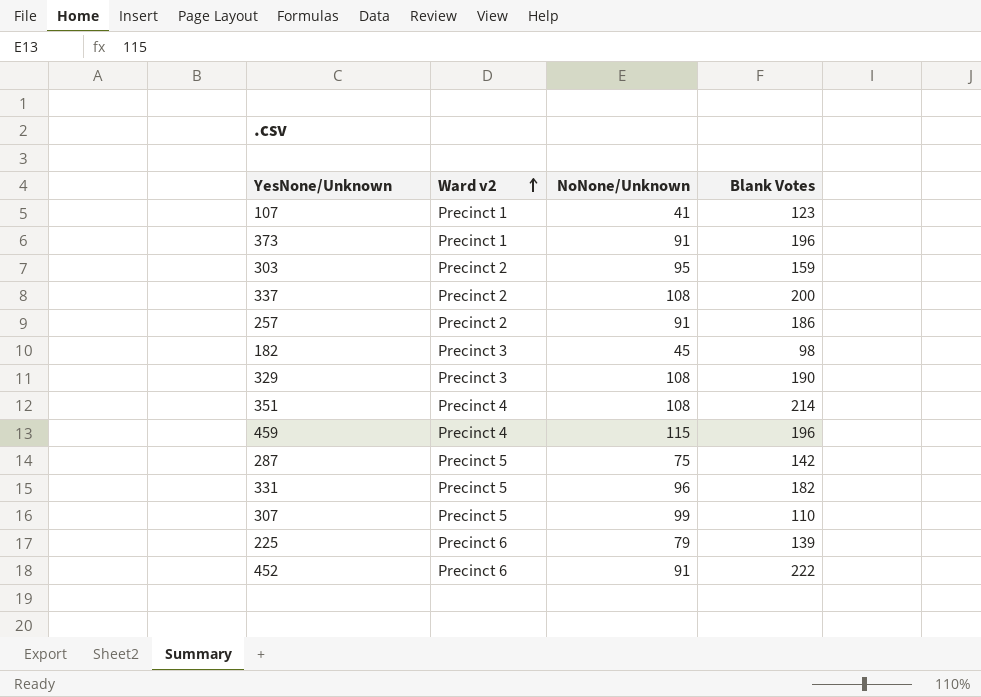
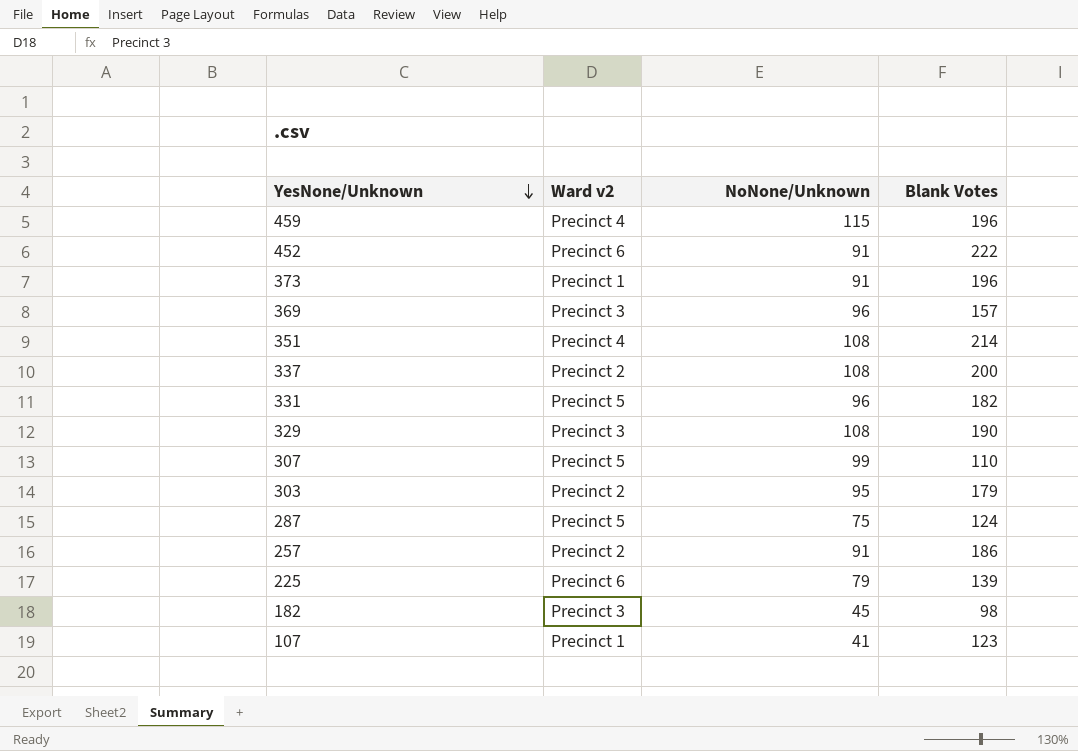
row order: Ward v2 ascending -> YesNone/Unknown descending
row 369: none -> Precinct 3 | 96 | 157
303 | Blank Votes: 159 -> 179
287 | Blank Votes: 142 -> 124

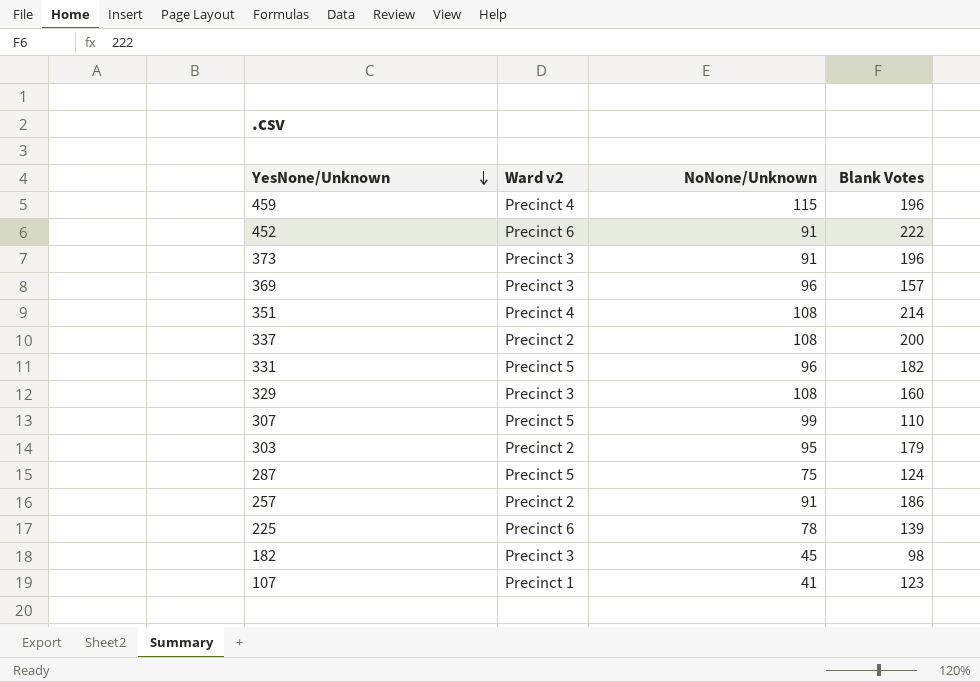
373 | Ward v2: Precinct 1 -> Precinct 3
329 | Blank Votes: 190 -> 160
225 | NoNone/Unknown: 79 -> 78

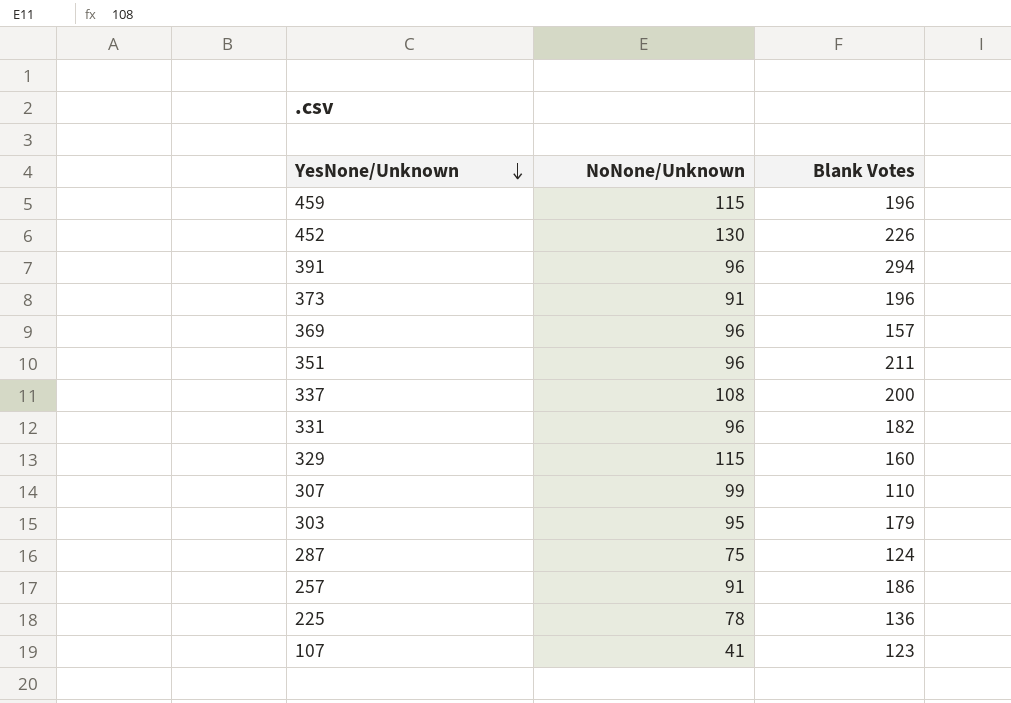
column Ward v2 | position: 2 -> none
row 182: Precinct 3 | 45 | 98 -> none
452 | NoNone/Unknown: 91 -> 130
452 | Blank Votes: 222 -> 226
row 391: none -> 96 | 294
351 | NoNone/Unknown: 108 -> 96
351 | Blank Votes: 214 -> 211
329 | NoNone/Unknown: 108 -> 115
225 | Blank Votes: 139 -> 136

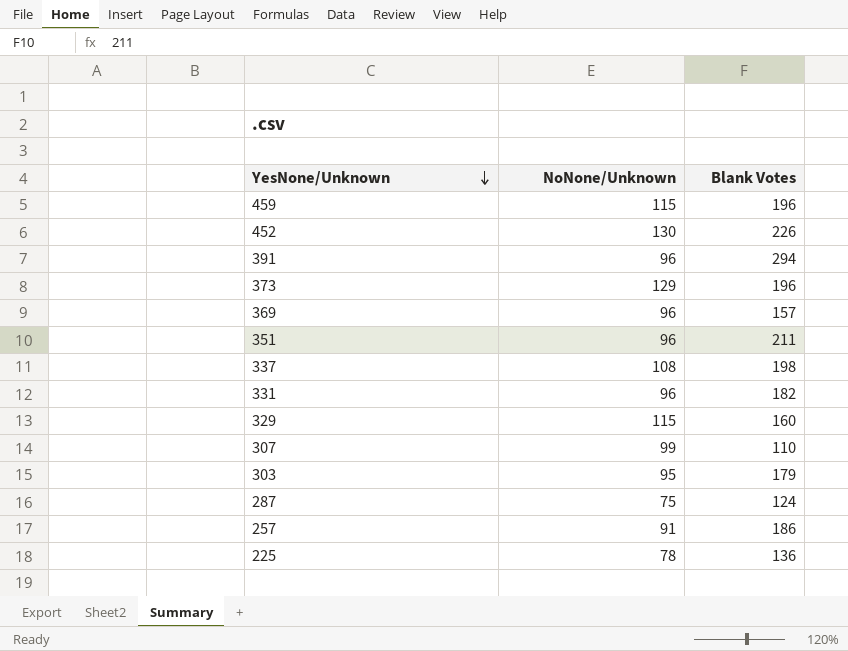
row 107: 41 | 123 -> none
373 | NoNone/Unknown: 91 -> 129
337 | Blank Votes: 200 -> 198

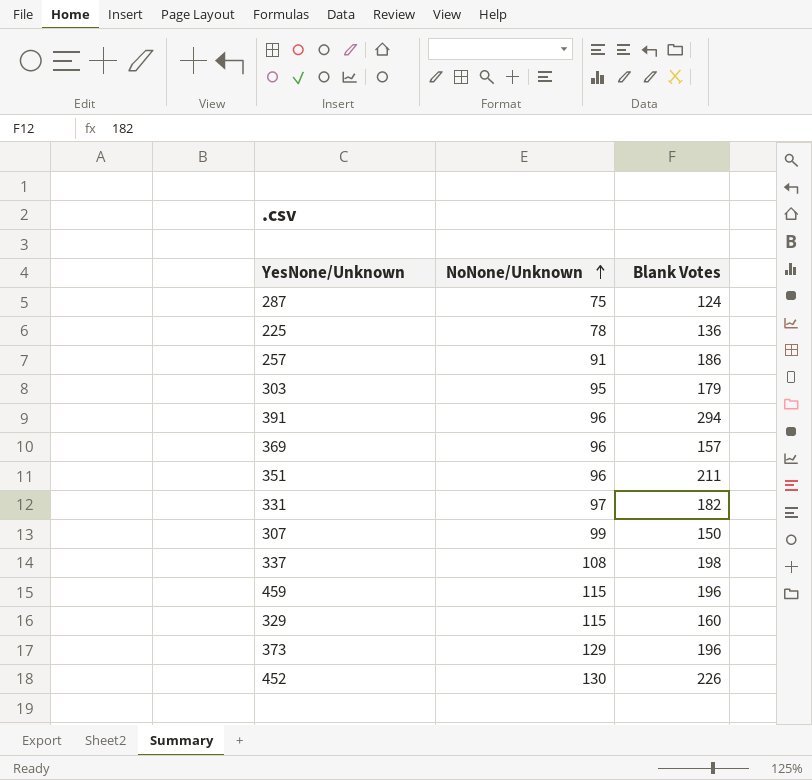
row order: YesNone/Unknown descending -> NoNone/Unknown ascending
331 | NoNone/Unknown: 96 -> 97
307 | Blank Votes: 110 -> 150

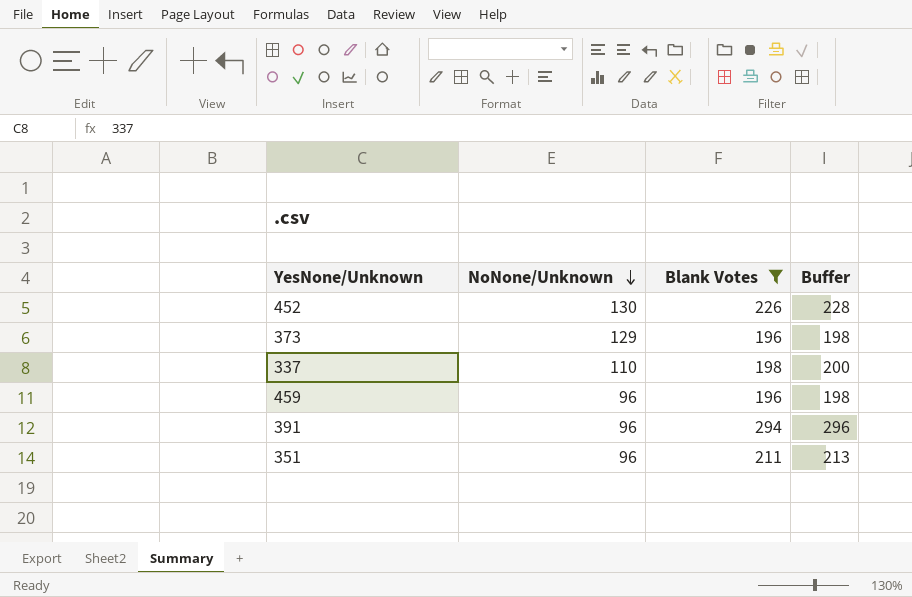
filter: none -> Blank Votes >= 196
row order: NoNone/Unknown ascending -> NoNone/Unknown descending
column Buffer | formula: none -> [Blank Votes] + 2
337 | NoNone/Unknown: 108 -> 110
459 | NoNone/Unknown: 115 -> 96

